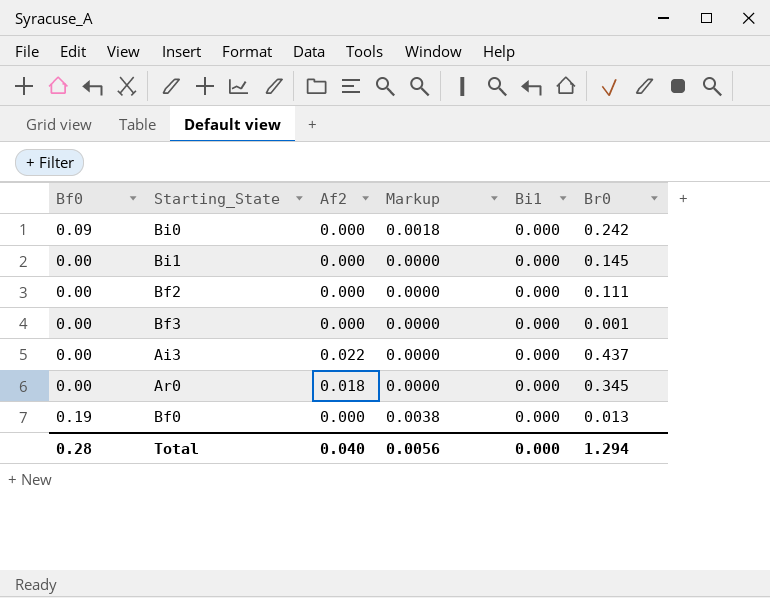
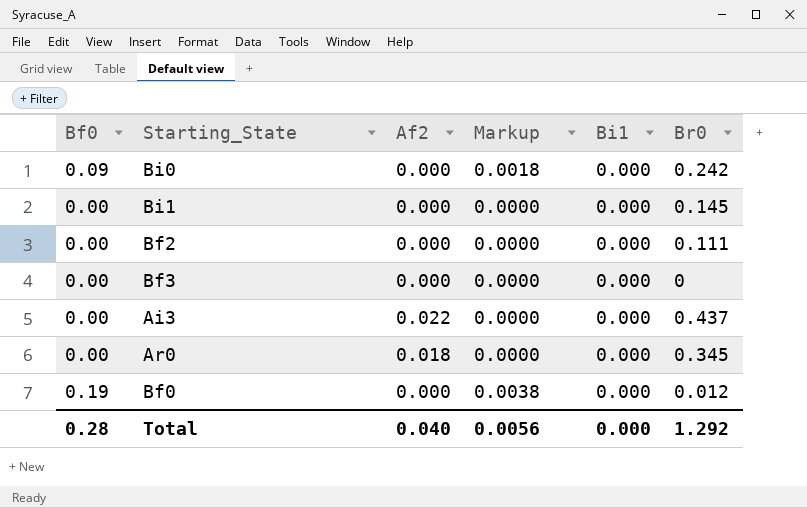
Bf3 | Br0: 0.001 -> 0
Bf0 | Br0: 0.013 -> 0.012
Total | Br0: 1.294 -> 1.292

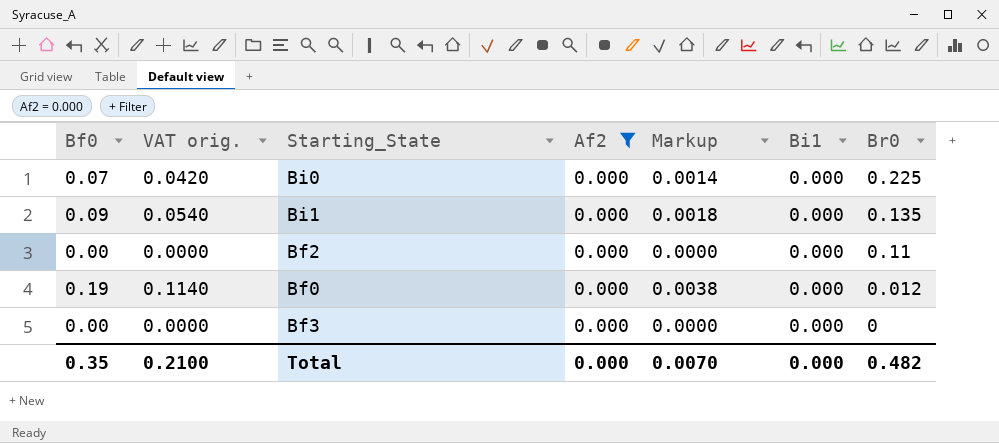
filter: none -> Af2 = 0.000
row order: none -> Br0 descending
column VAT orig. | formula: none -> [Bf0] * 0.6
Bi0 | Bf0: 0.09 -> 0.07
Bi0 | Markup: 0.0018 -> 0.0014
Bi0 | Br0: 0.242 -> 0.225
Bi1 | Bf0: 0.00 -> 0.09
Bi1 | Markup: 0.0000 -> 0.0018
Bi1 | Br0: 0.145 -> 0.135
Bf2 | Br0: 0.111 -> 0.11
Total | Bf0: 0.28 -> 0.35
Total | Af2: 0.040 -> 0.000
Total | Markup: 0.0056 -> 0.0070
Total | Br0: 1.292 -> 0.482

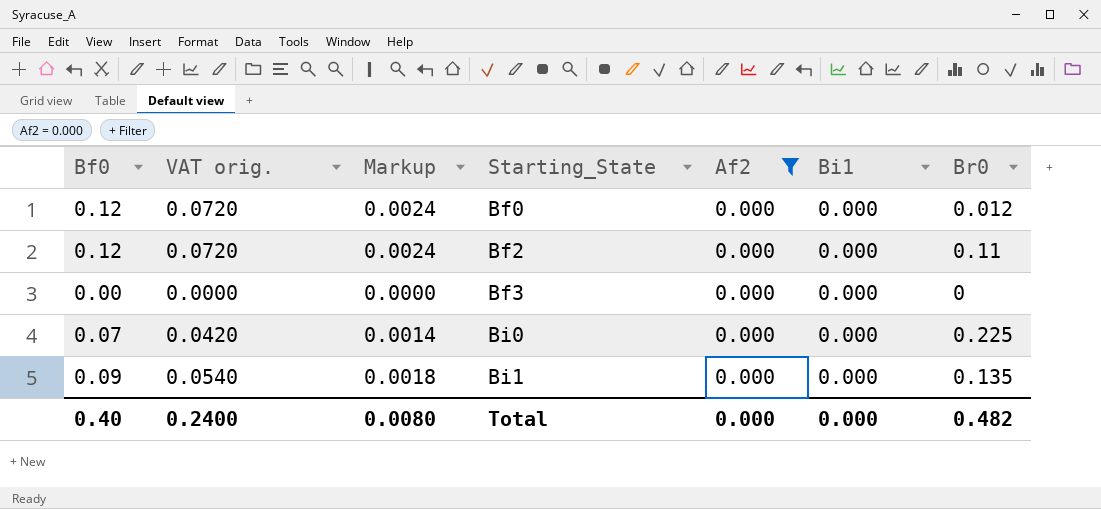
row order: Br0 descending -> Starting_State ascending
column Markup | position: 5 -> 3
Bf0 | Bf0: 0.19 -> 0.12
Bf0 | VAT orig.: 0.1140 -> 0.0720
Bf0 | Markup: 0.0038 -> 0.0024
Bf2 | Bf0: 0.00 -> 0.12
Bf2 | VAT orig.: 0.0000 -> 0.0720
Bf2 | Markup: 0.0000 -> 0.0024
Total | Bf0: 0.35 -> 0.40
Total | VAT orig.: 0.2100 -> 0.2400
Total | Markup: 0.0070 -> 0.0080

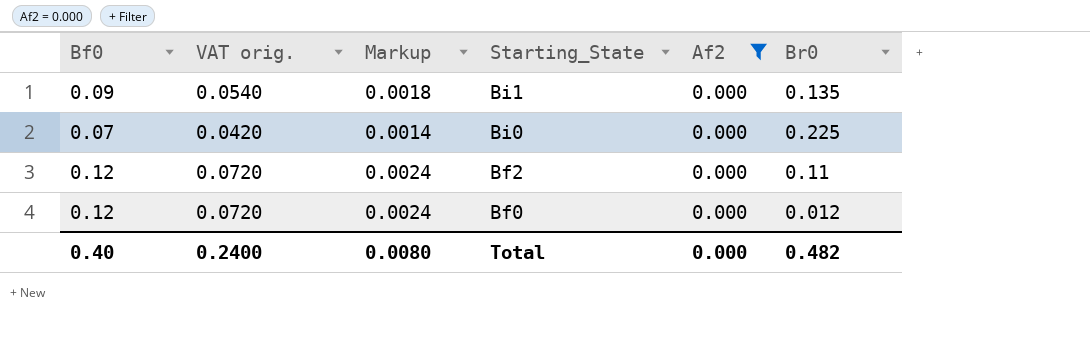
row order: Starting_State ascending -> Starting_State descending
column Bi1 | position: 6 -> none
row Bf3: 0.00 | 0.0000 | 0.0000 | 0.000 | 0.000 | 0 -> none

